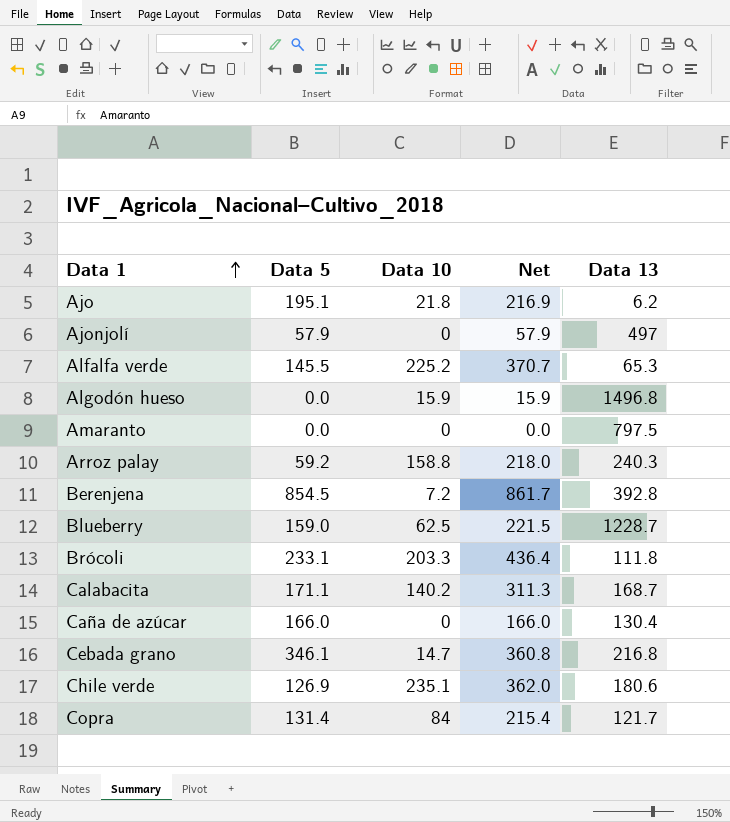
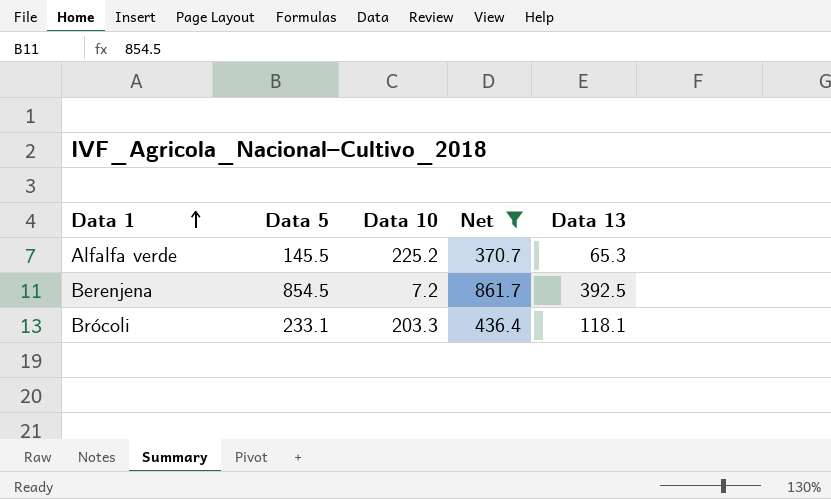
filter: none -> Net >= 370.7
Berenjena | Data 13: 392.8 -> 392.5
Brócoli | Data 13: 111.8 -> 118.1

